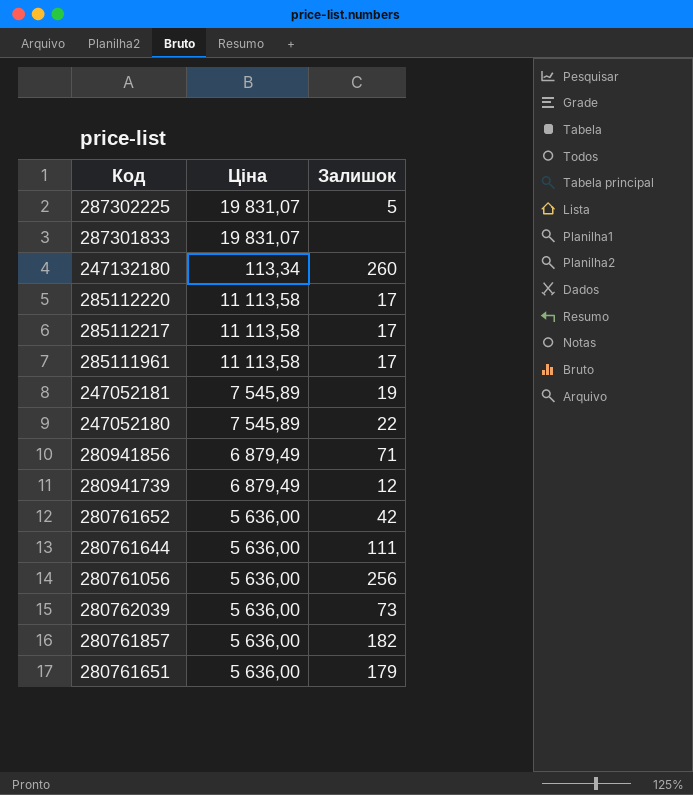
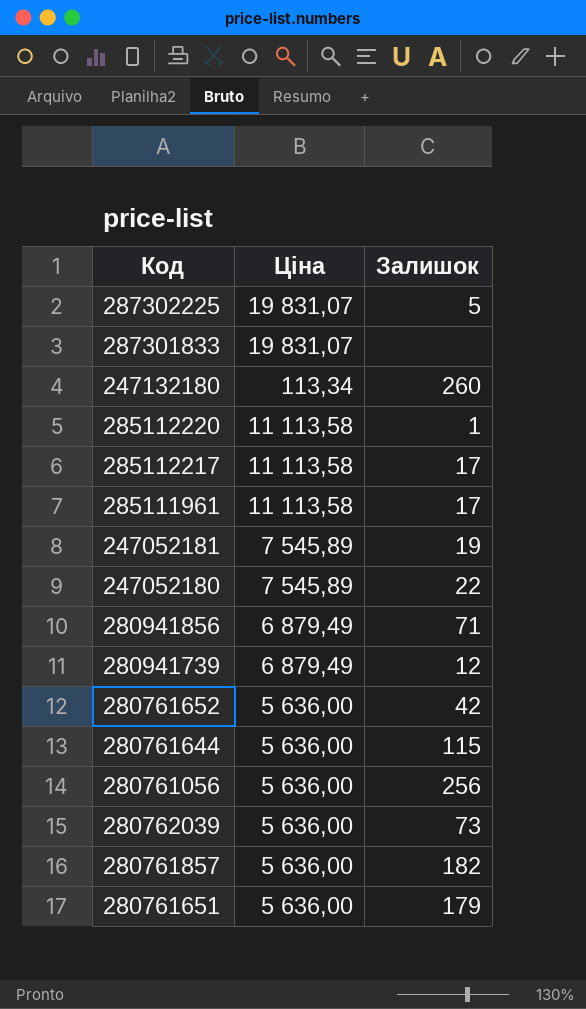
285112220 | Залишок: 17 -> 1
280761644 | Залишок: 111 -> 115

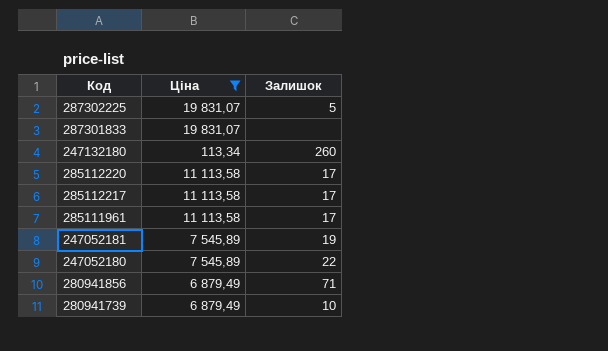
filter: none -> Ціна != 5 636,00
285112220 | Залишок: 1 -> 17
280941739 | Залишок: 12 -> 10

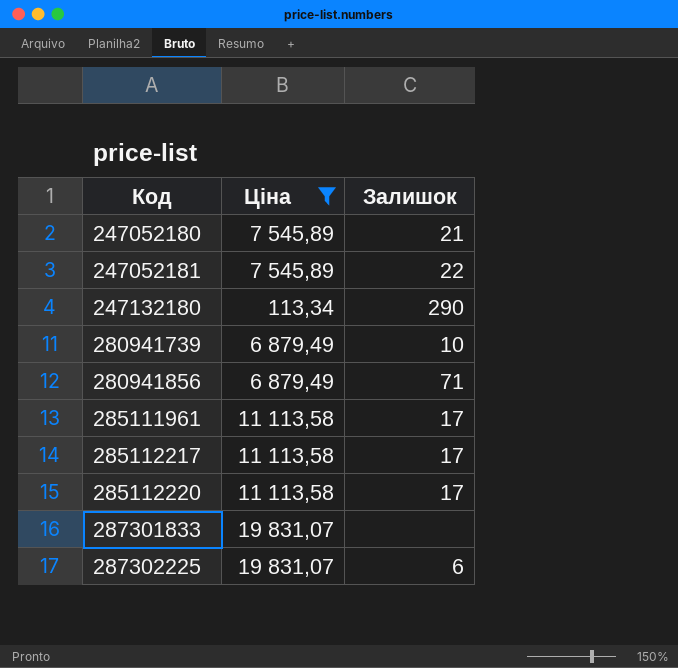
row order: none -> Код ascending
247052180 | Залишок: 22 -> 21
247052181 | Залишок: 19 -> 22
247132180 | Залишок: 260 -> 290
287302225 | Залишок: 5 -> 6

